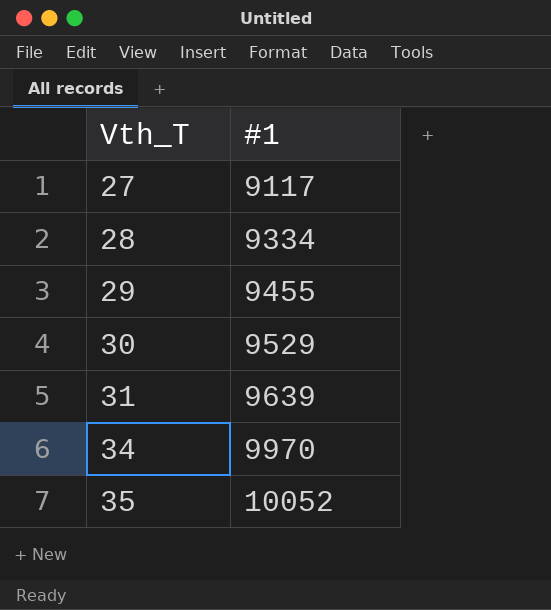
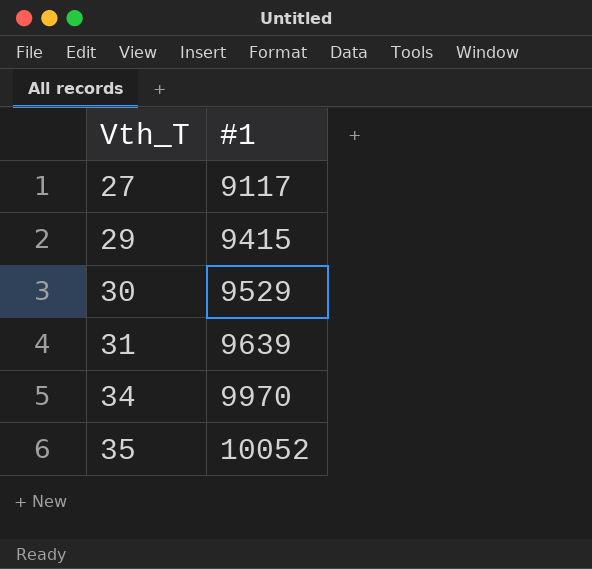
row 28: 9334 -> none
29 | #1: 9455 -> 9415

